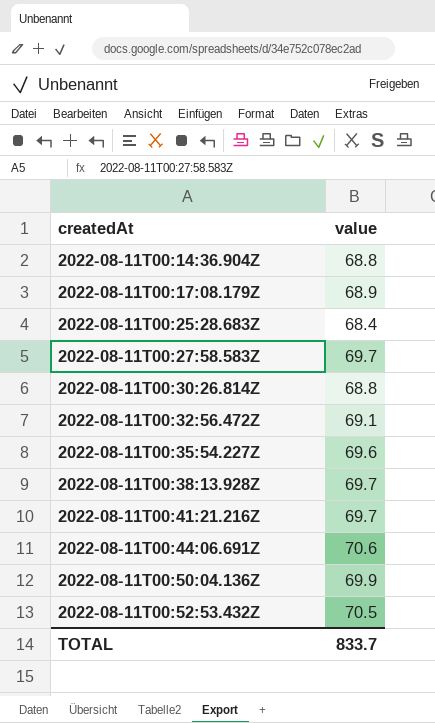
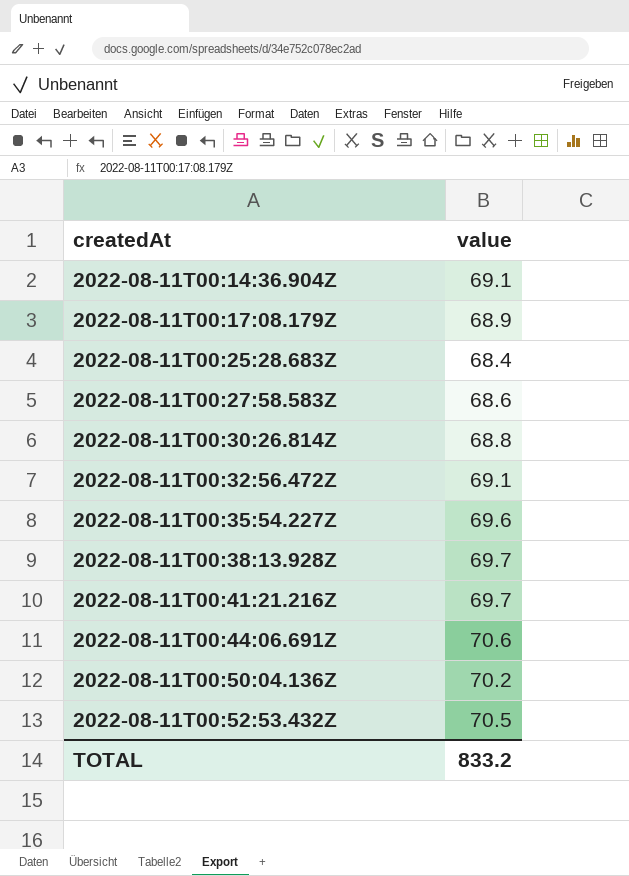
2022-08-11T00:14:36.904Z | value: 68.8 -> 69.1
2022-08-11T00:27:58.583Z | value: 69.7 -> 68.6
2022-08-11T00:50:04.136Z | value: 69.9 -> 70.2
TOTAL | value: 833.7 -> 833.2

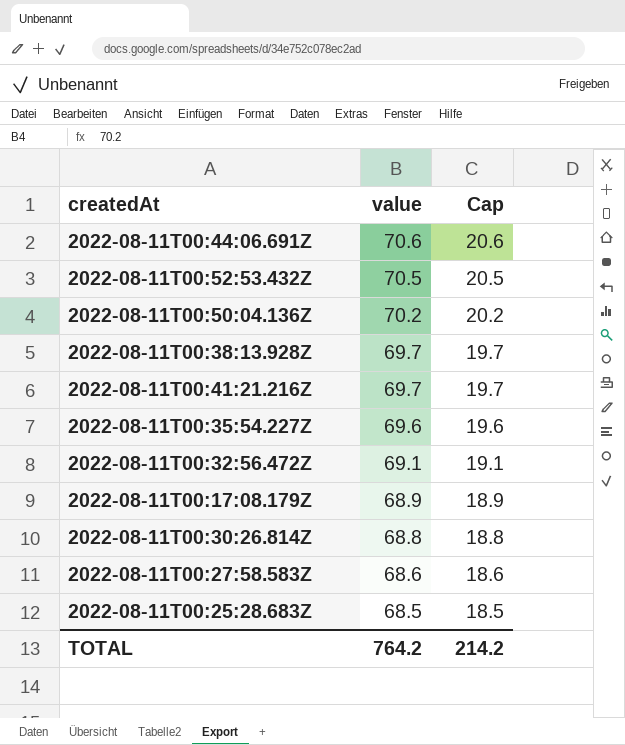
row order: createdAt ascending -> value descending
column Cap | formula: none -> [value] - 50
row 2022-08-11T00:14:36.904Z: 69.1 -> none
2022-08-11T00:25:28.683Z | value: 68.4 -> 68.5
TOTAL | value: 833.2 -> 764.2

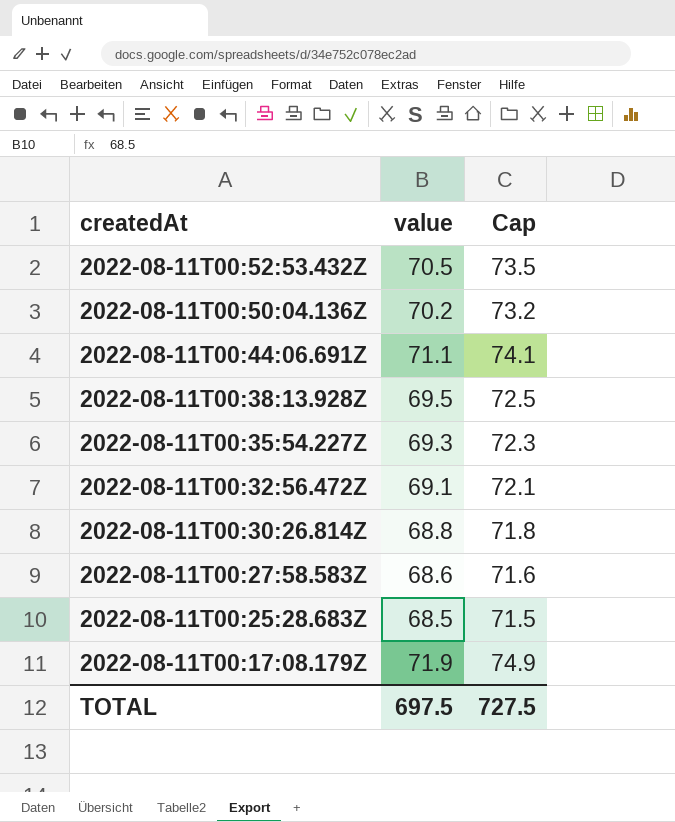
row order: value descending -> createdAt descending
column Cap | formula: [value] - 50 -> [value] + 3
row 2022-08-11T00:41:21.216Z: 69.7 | 19.7 -> none
2022-08-11T00:44:06.691Z | value: 70.6 -> 71.1
2022-08-11T00:38:13.928Z | value: 69.7 -> 69.5
2022-08-11T00:35:54.227Z | value: 69.6 -> 69.3
2022-08-11T00:17:08.179Z | value: 68.9 -> 71.9
TOTAL | value: 764.2 -> 697.5
TOTAL | Cap: 214.2 -> 727.5

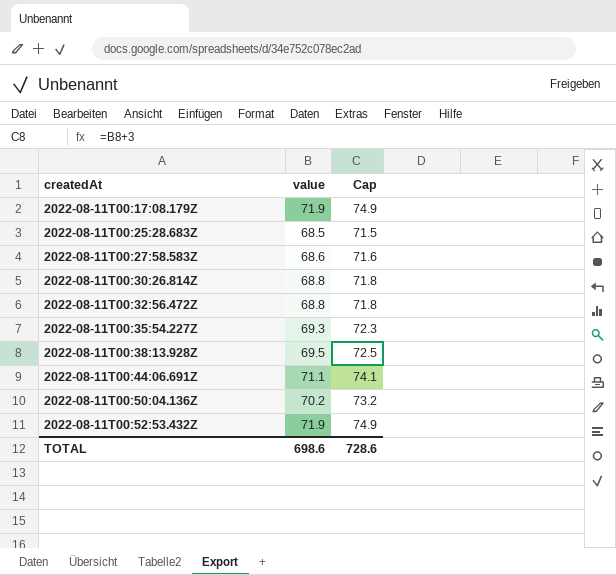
row order: createdAt descending -> createdAt ascending
2022-08-11T00:32:56.472Z | value: 69.1 -> 68.8
2022-08-11T00:32:56.472Z | Cap: 72.1 -> 71.8
2022-08-11T00:52:53.432Z | value: 70.5 -> 71.9
2022-08-11T00:52:53.432Z | Cap: 73.5 -> 74.9
TOTAL | value: 697.5 -> 698.6
TOTAL | Cap: 727.5 -> 728.6

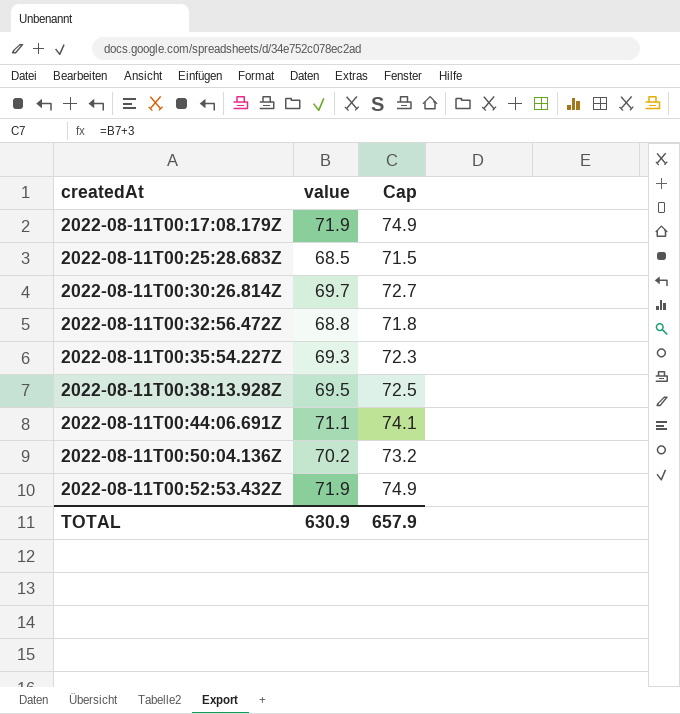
row 2022-08-11T00:27:58.583Z: 68.6 | 71.6 -> none
2022-08-11T00:30:26.814Z | value: 68.8 -> 69.7
2022-08-11T00:30:26.814Z | Cap: 71.8 -> 72.7
TOTAL | value: 698.6 -> 630.9
TOTAL | Cap: 728.6 -> 657.9

